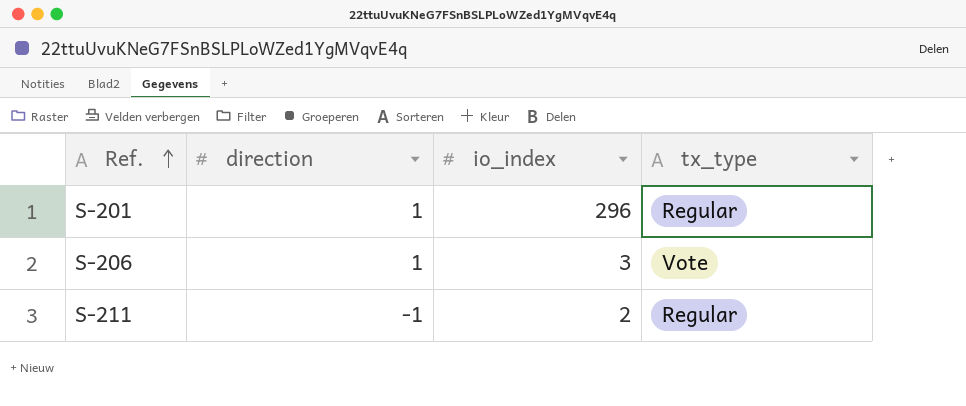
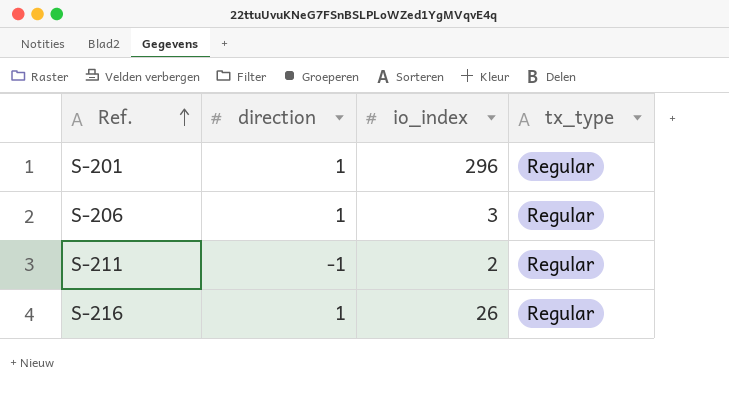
S-206 | tx_type: Vote -> Regular
row S-216: none -> 1 | 26 | Regular

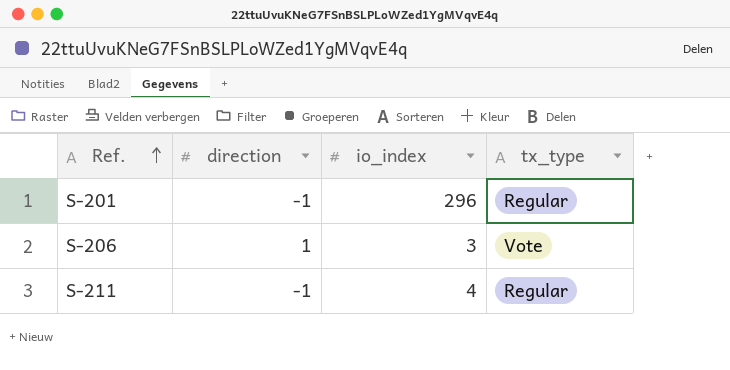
row S-216: 1 | 26 | Regular -> none
S-201 | direction: 1 -> -1
S-206 | tx_type: Regular -> Vote
S-211 | io_index: 2 -> 4

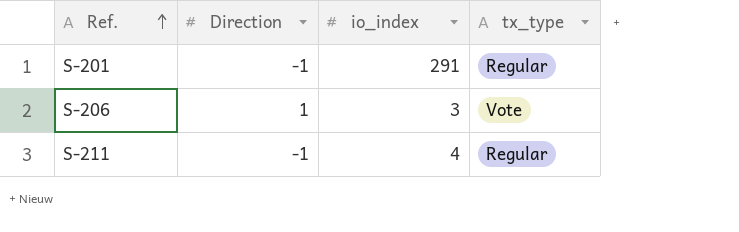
column name: direction -> Direction
S-201 | io_index: 296 -> 291

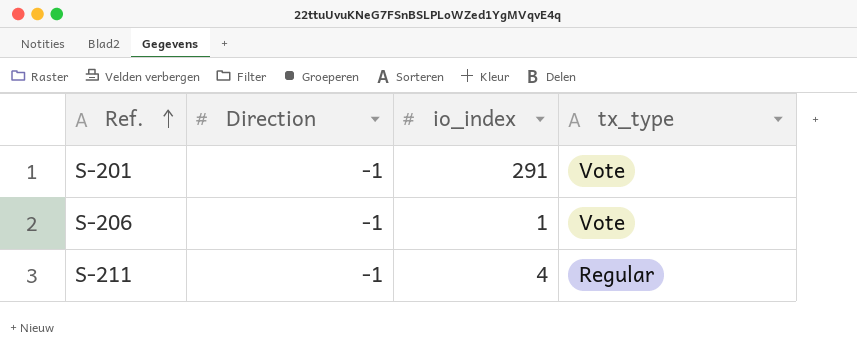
S-201 | tx_type: Regular -> Vote
S-206 | Direction: 1 -> -1
S-206 | io_index: 3 -> 1

